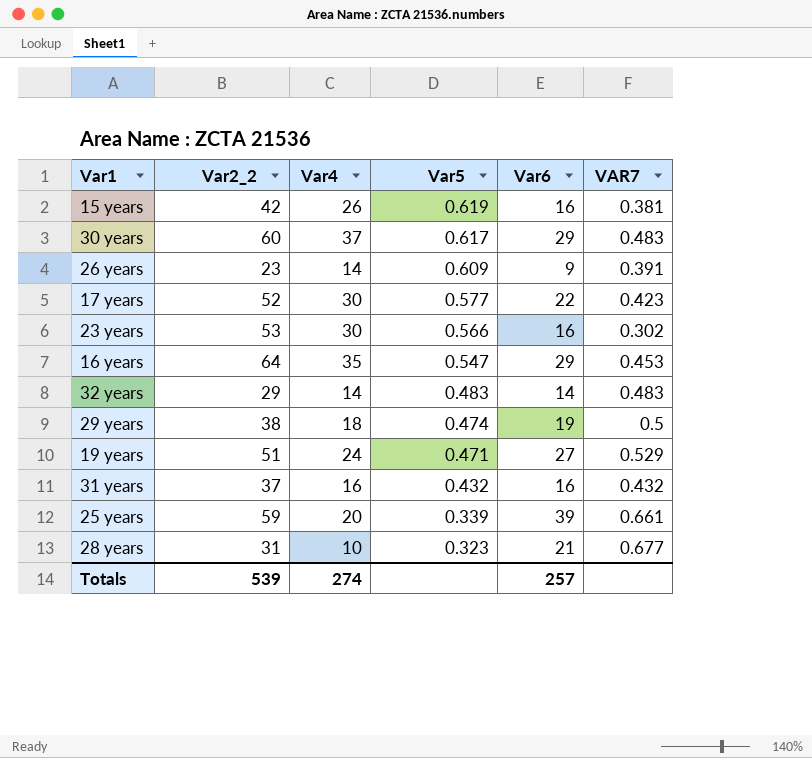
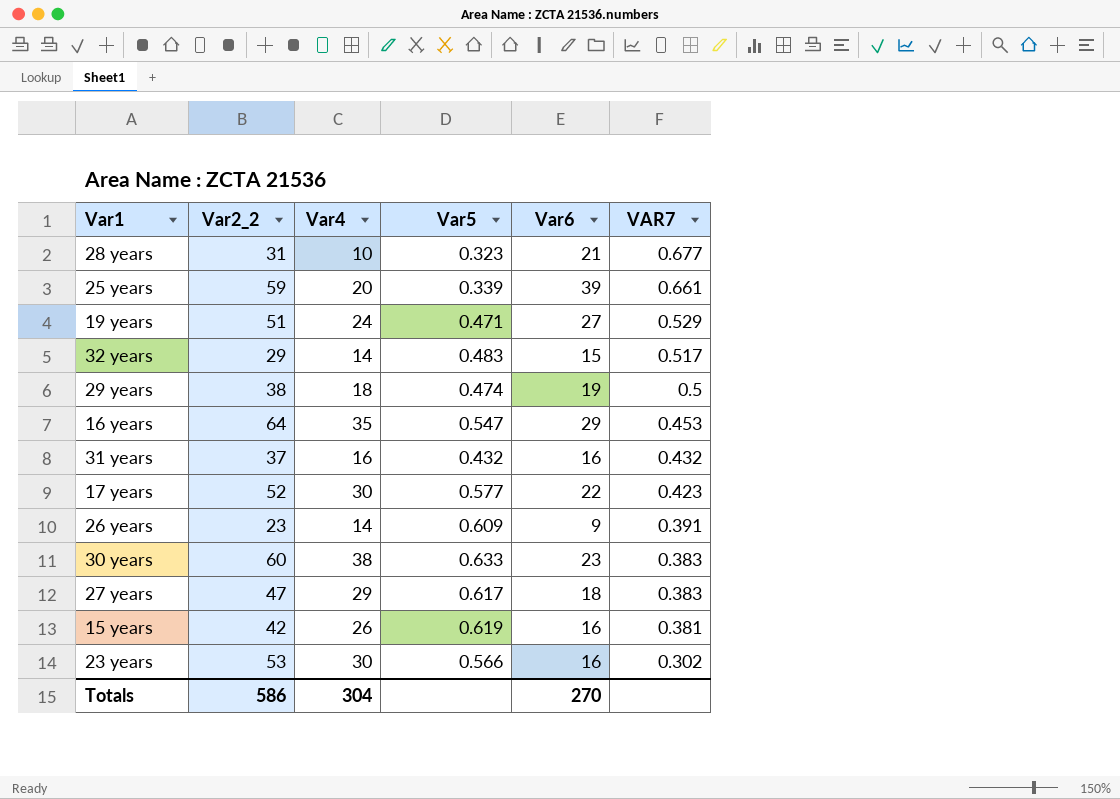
row order: Var5 descending -> VAR7 descending
32 years | Var6: 14 -> 15
32 years | VAR7: 0.483 -> 0.517
30 years | Var4: 37 -> 38
30 years | Var5: 0.617 -> 0.633
30 years | Var6: 29 -> 23
30 years | VAR7: 0.483 -> 0.383
row 27 years: none -> 47 | 29 | 0.617 | 18 | 0.383
Totals | Var2_2: 539 -> 586
Totals | Var4: 274 -> 304
Totals | Var6: 257 -> 270

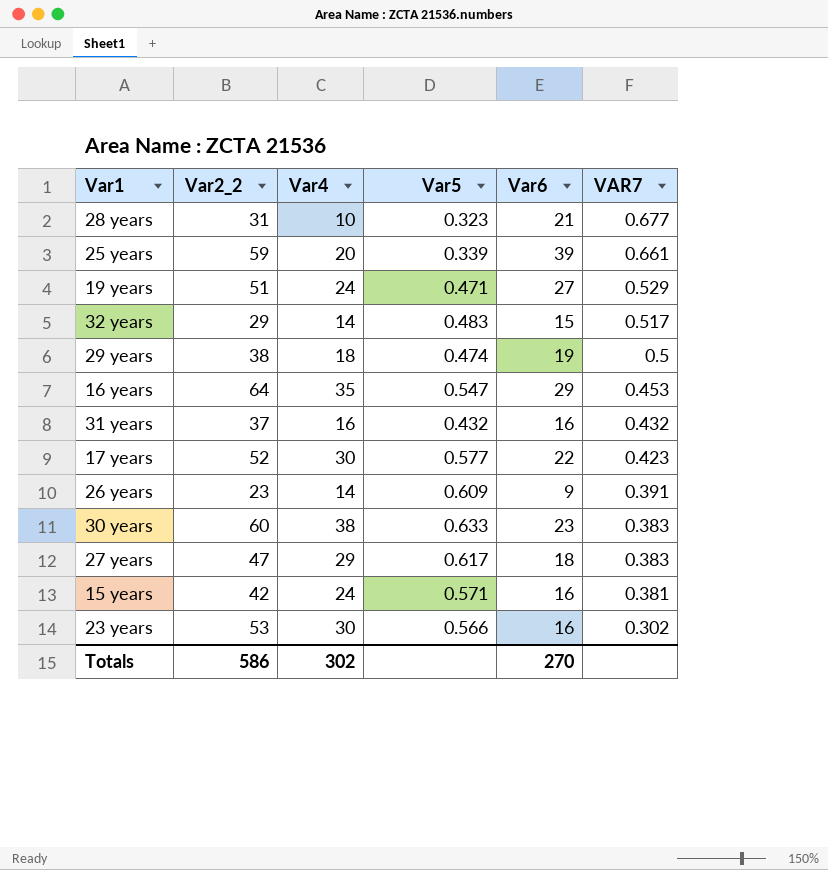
15 years | Var4: 26 -> 24
15 years | Var5: 0.619 -> 0.571
Totals | Var4: 304 -> 302

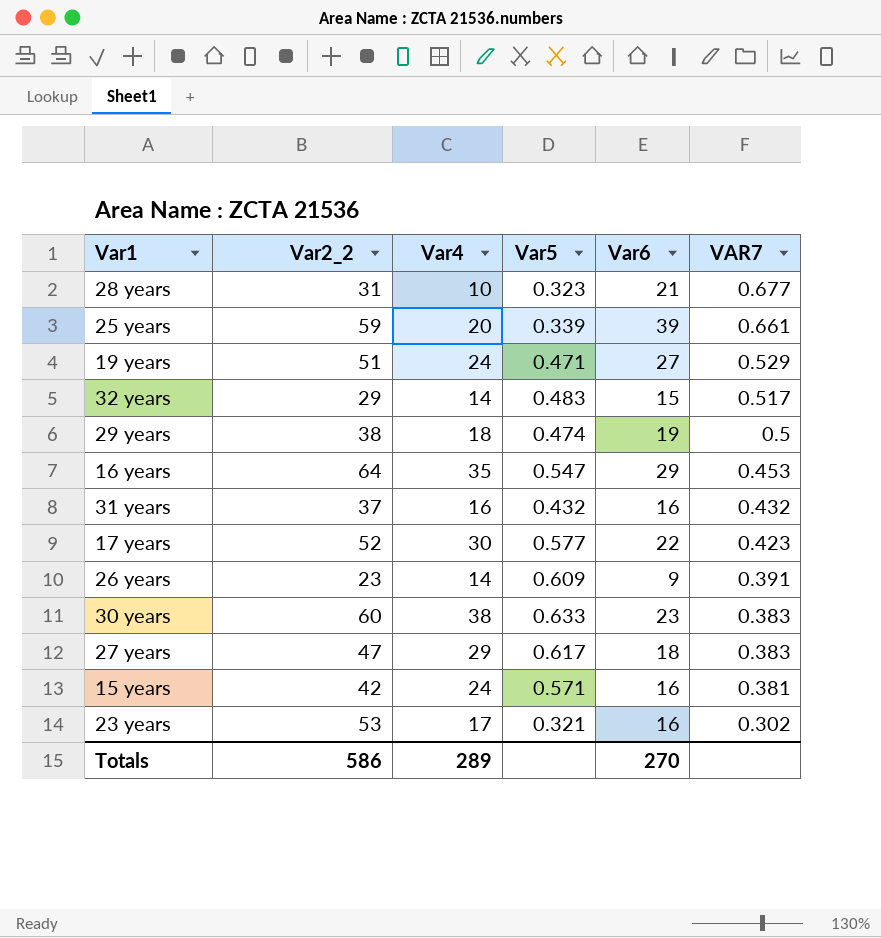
23 years | Var4: 30 -> 17
23 years | Var5: 0.566 -> 0.321
Totals | Var4: 302 -> 289

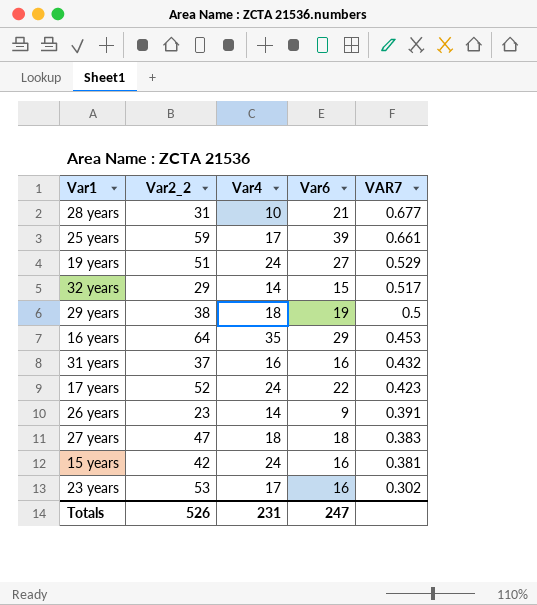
column Var5 | formula: [Var4] / [Var2_2] -> none
row 30 years: 60 | 38 | 0.633 | 23 | 0.383 -> none
25 years | Var4: 20 -> 17
17 years | Var4: 30 -> 24
27 years | Var4: 29 -> 18
Totals | Var2_2: 586 -> 526
Totals | Var4: 289 -> 231
Totals | Var6: 270 -> 247

